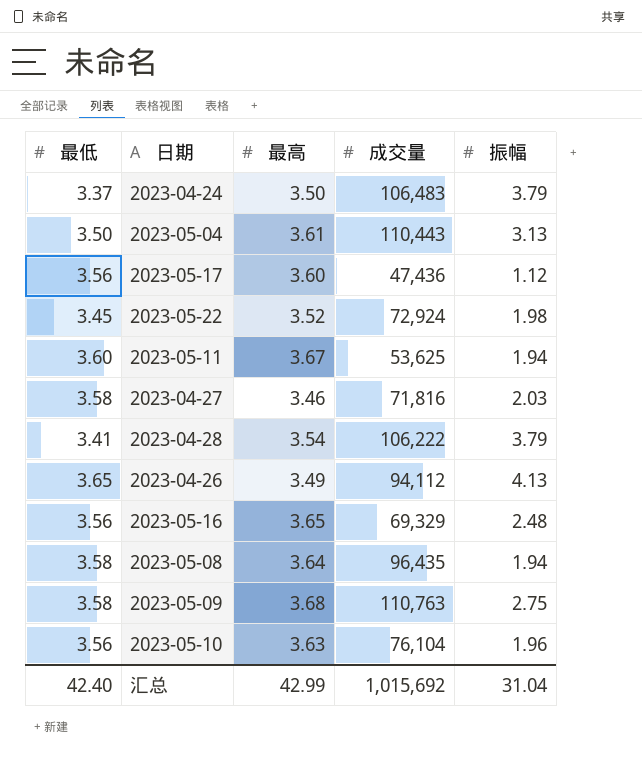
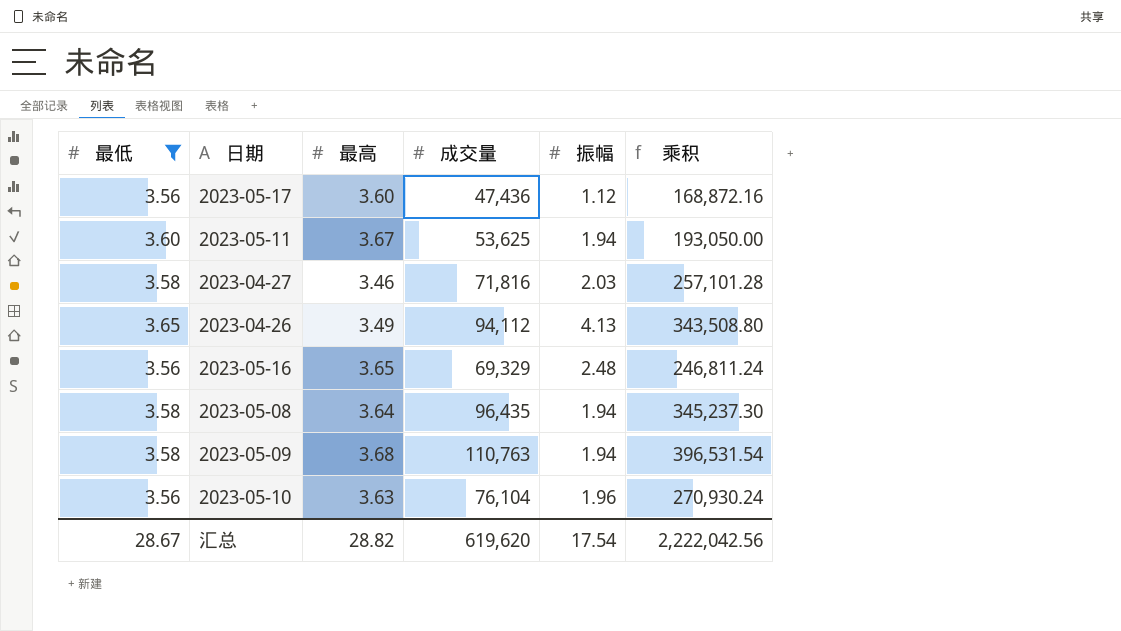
filter: none -> 最低 >= 3.56
column 乘积 | formula: none -> [最低] * [成交量]
2023-05-09 | 振幅: 2.75 -> 1.94
汇总 | 最低: 42.40 -> 28.67
汇总 | 最高: 42.99 -> 28.82
汇总 | 成交量: 1,015,692 -> 619,620
汇总 | 振幅: 31.04 -> 17.54

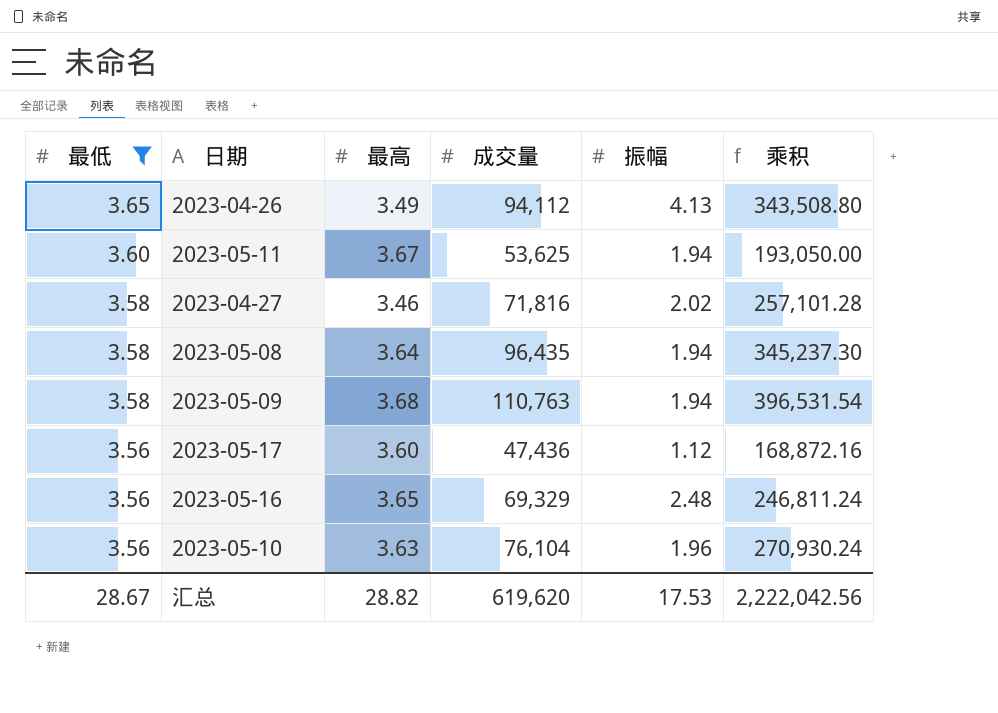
row order: none -> 最低 descending
2023-04-27 | 振幅: 2.03 -> 2.02
汇总 | 振幅: 17.54 -> 17.53

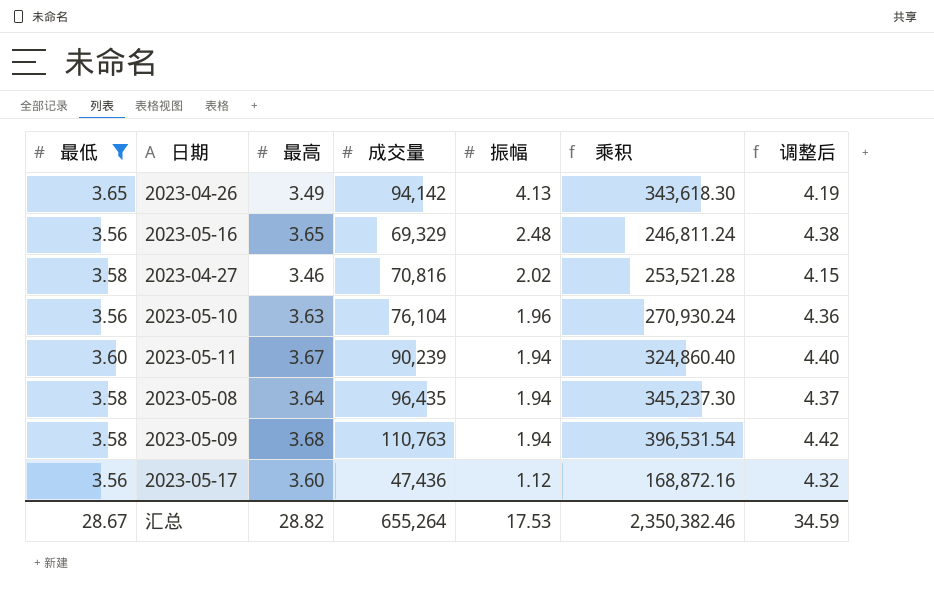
row order: 最低 descending -> 振幅 descending
column 调整后 | formula: none -> [最高] * 1.2
2023-04-26 | 成交量: 94,112 -> 94,142
2023-04-26 | 乘积: 343,508.80 -> 343,618.30
2023-04-27 | 成交量: 71,816 -> 70,816
2023-04-27 | 乘积: 257,101.28 -> 253,521.28
2023-05-11 | 成交量: 53,625 -> 90,239
2023-05-11 | 乘积: 193,050.00 -> 324,860.40
汇总 | 成交量: 619,620 -> 655,264
汇总 | 乘积: 2,222,042.56 -> 2,350,382.46

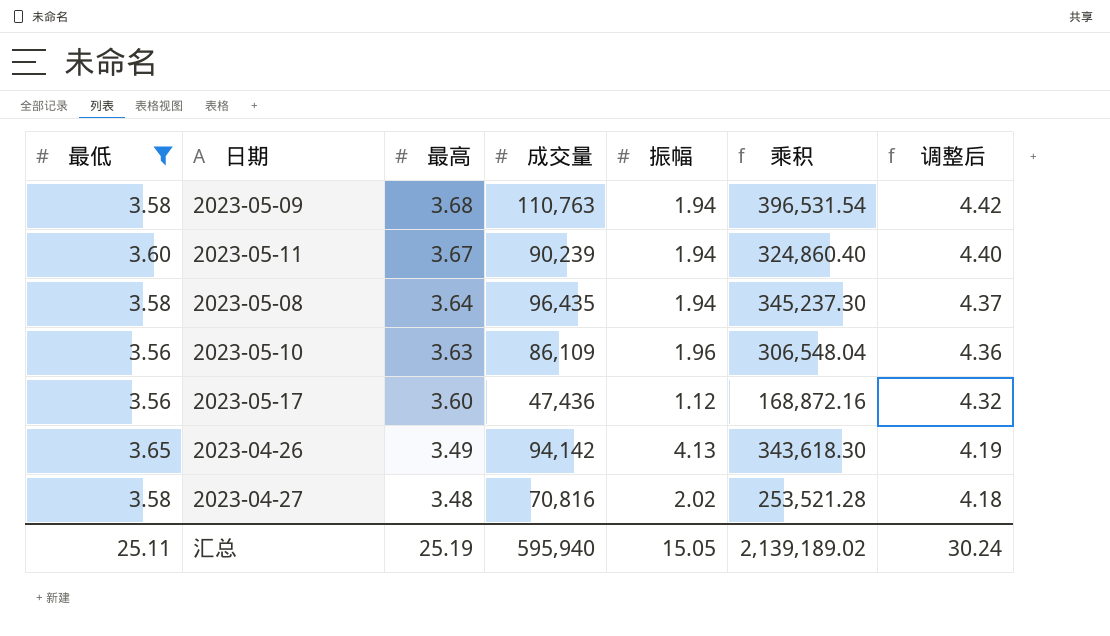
row order: 振幅 descending -> 最高 descending
row 2023-05-16: 3.56 | 3.65 | 69,329 | 2.48 | 246,811.24 | 4.38 -> none
2023-05-10 | 成交量: 76,104 -> 86,109
2023-05-10 | 乘积: 270,930.24 -> 306,548.04
2023-04-27 | 最高: 3.46 -> 3.48
2023-04-27 | 调整后: 4.15 -> 4.18
汇总 | 最低: 28.67 -> 25.11
汇总 | 最高: 28.82 -> 25.19
汇总 | 成交量: 655,264 -> 595,940
汇总 | 振幅: 17.53 -> 15.05
汇总 | 乘积: 2,350,382.46 -> 2,139,189.02
汇总 | 调整后: 34.59 -> 30.24

